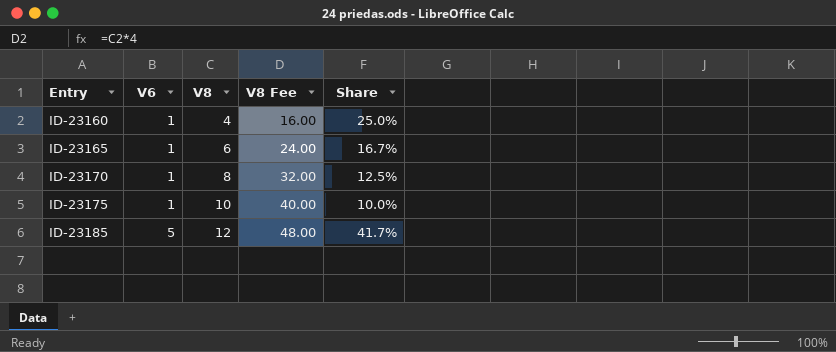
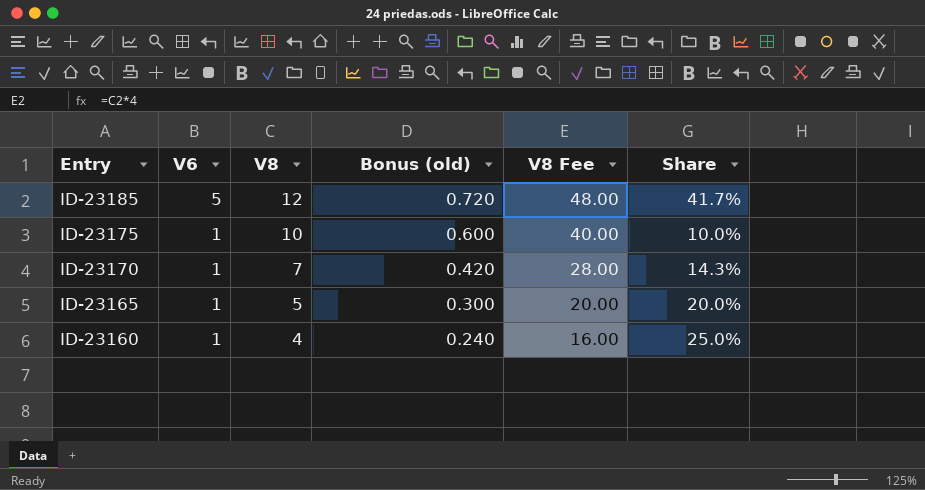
row order: Entry ascending -> Entry descending
column Bonus (old) | formula: none -> [V8] * 0.06
ID-23170 | V8: 8 -> 7
ID-23170 | V8 Fee: 32.00 -> 28.00
ID-23170 | Share: 12.5% -> 14.3%
ID-23165 | V8: 6 -> 5
ID-23165 | V8 Fee: 24.00 -> 20.00
ID-23165 | Share: 16.7% -> 20.0%

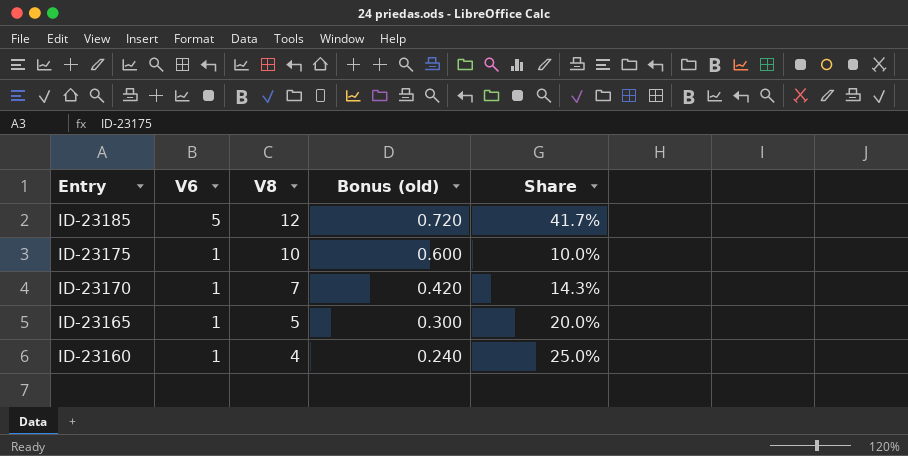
column V8 Fee | formula: [V8] * 4 -> none

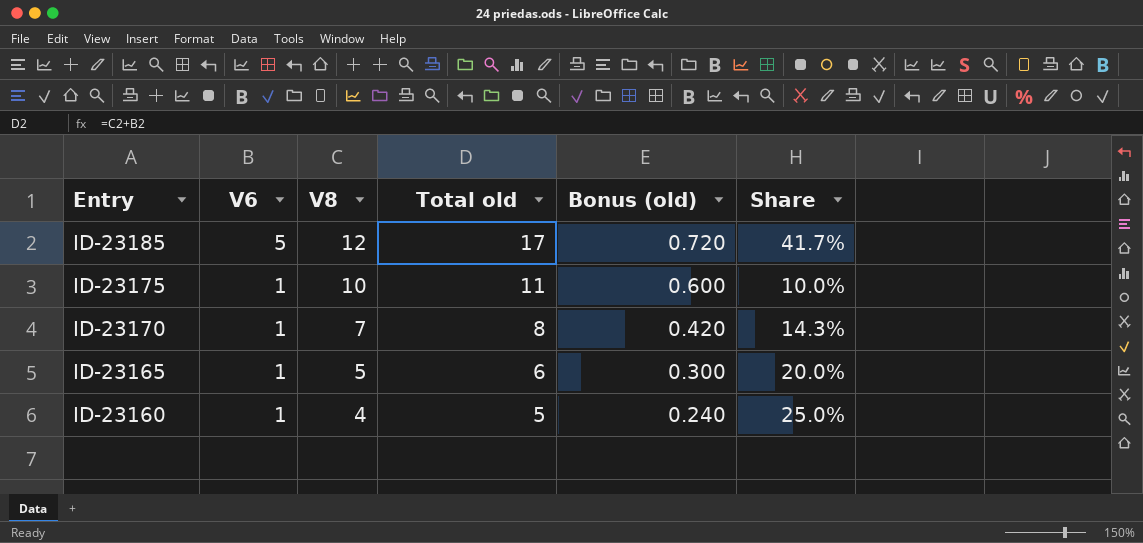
column Total old | formula: none -> [V6] + [V8]

